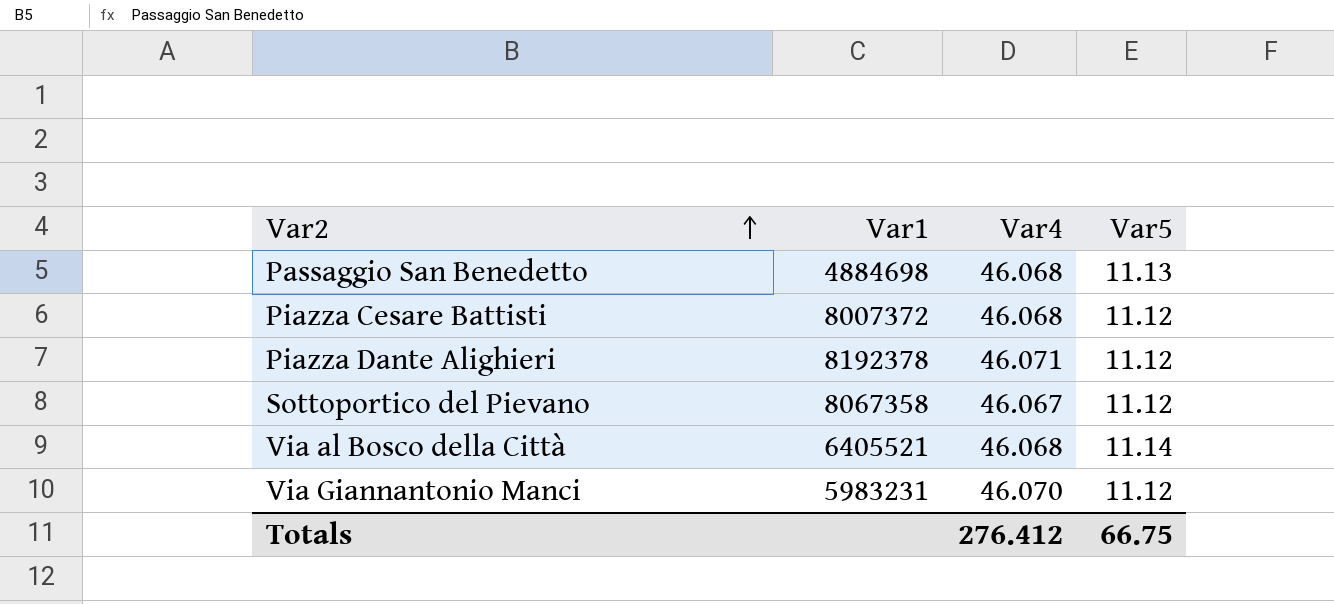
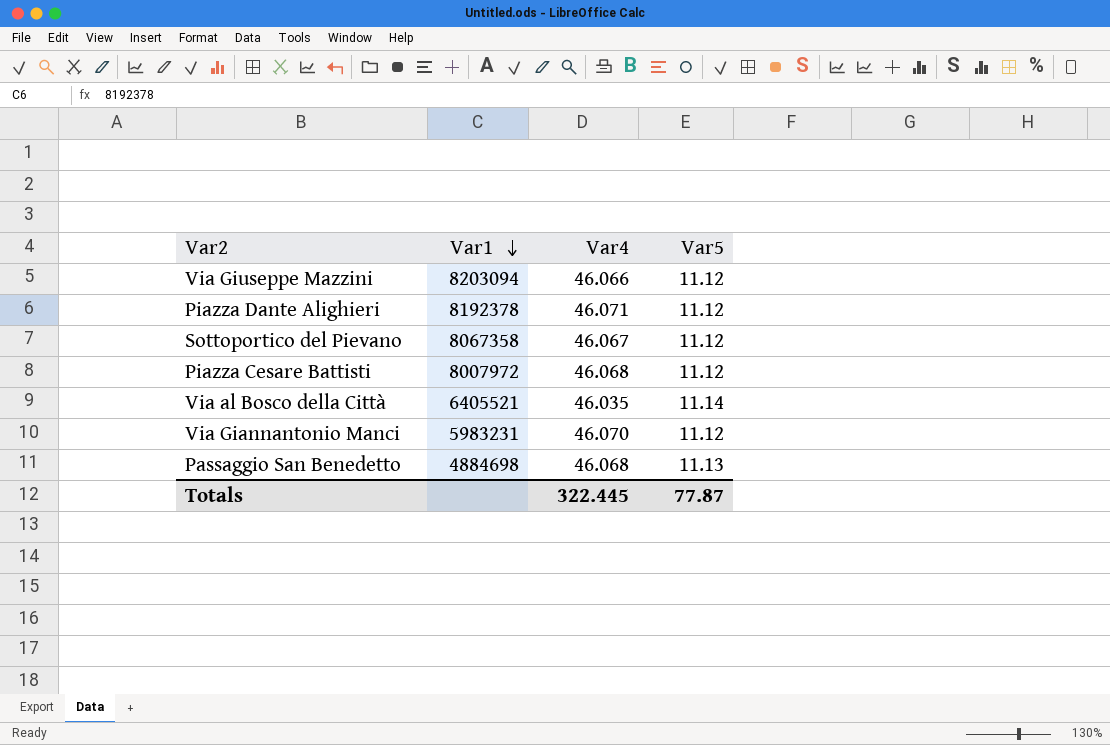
row order: Var2 ascending -> Var1 descending
row Via Giuseppe Mazzini: none -> 8203094 | 46.066 | 11.12
Piazza Cesare Battisti | Var1: 8007372 -> 8007972
Via al Bosco della Città | Var4: 46.068 -> 46.035
Totals | Var4: 276.412 -> 322.445
Totals | Var5: 66.75 -> 77.87

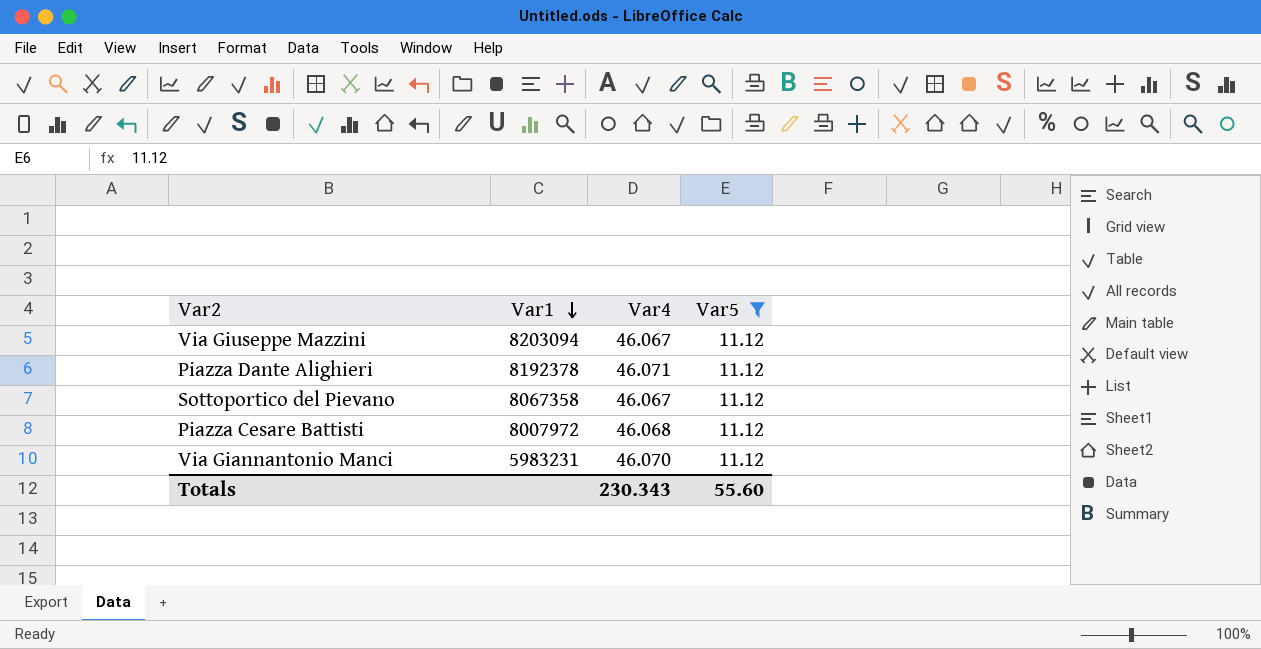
filter: none -> Var5 = 11.12
Via Giuseppe Mazzini | Var4: 46.066 -> 46.067
Totals | Var4: 322.445 -> 230.343
Totals | Var5: 77.87 -> 55.60

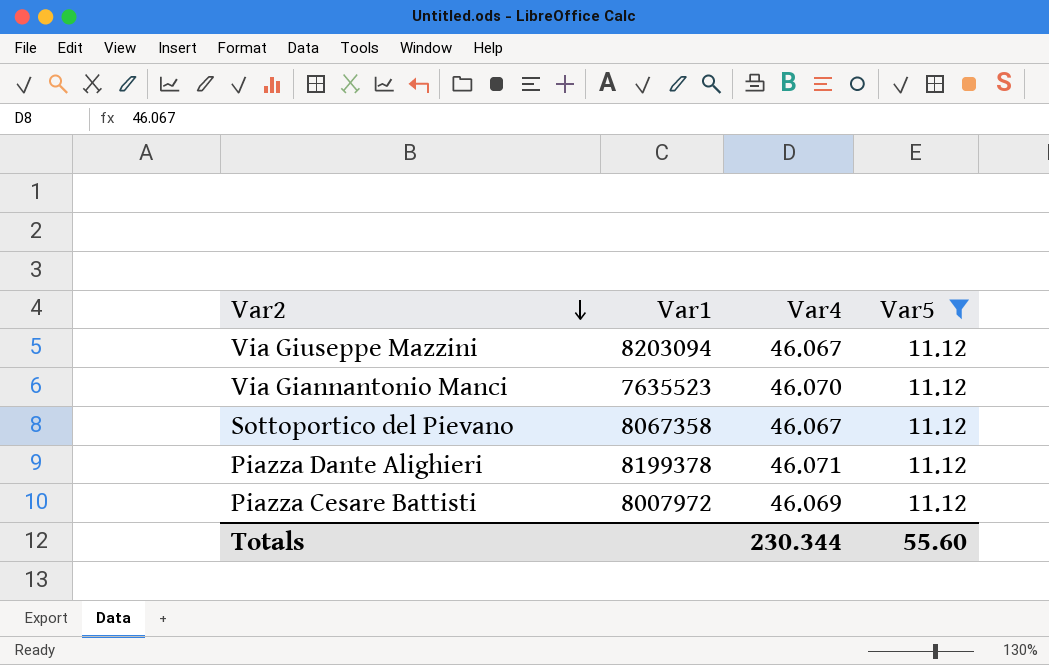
row order: Var1 descending -> Var2 descending
Via Giannantonio Manci | Var1: 5983231 -> 7635523
Piazza Dante Alighieri | Var1: 8192378 -> 8199378
Piazza Cesare Battisti | Var4: 46.068 -> 46.069
Totals | Var4: 230.343 -> 230.344

